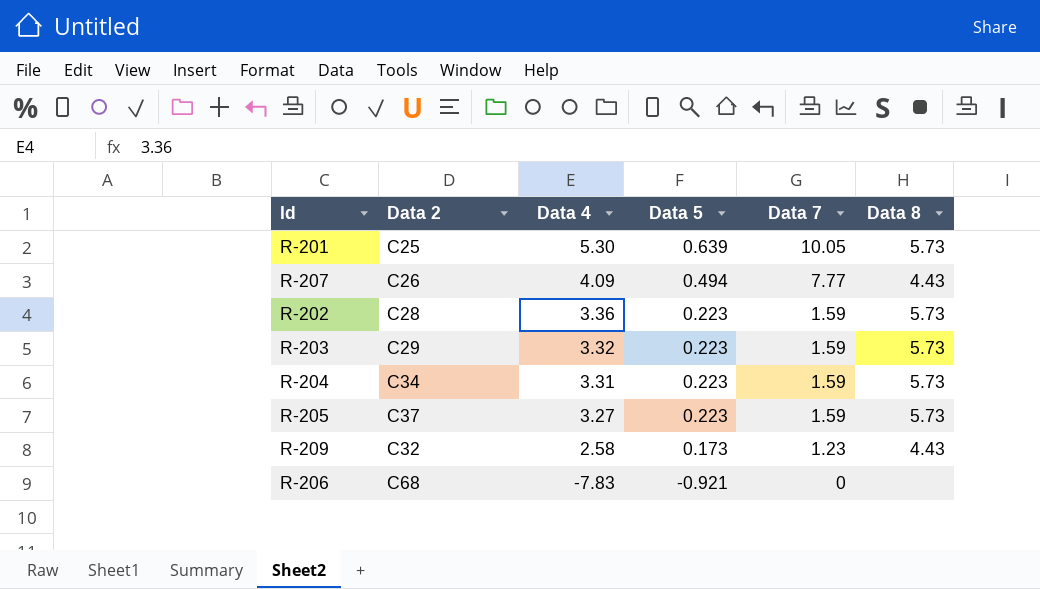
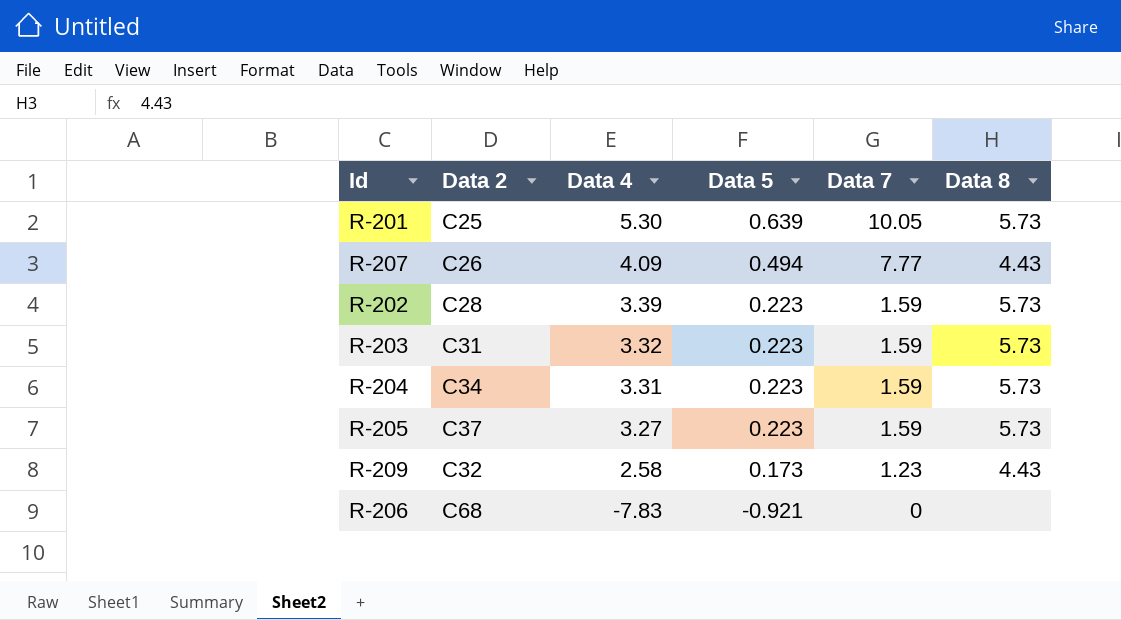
R-202 | Data 4: 3.36 -> 3.39
R-203 | Data 2: C29 -> C31

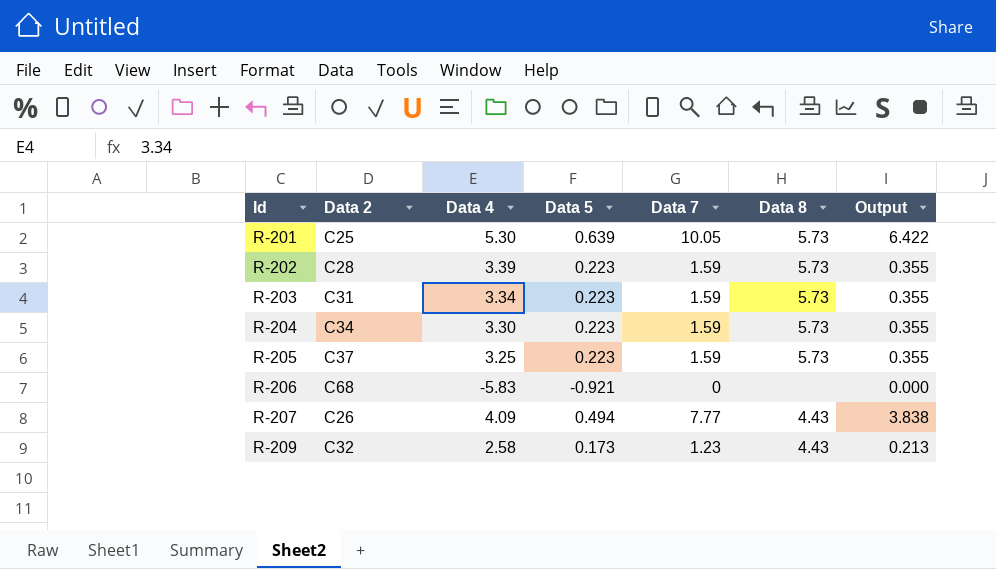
row order: Data 4 descending -> Id ascending
column Output | formula: none -> [Data 5] * [Data 7]
R-203 | Data 4: 3.32 -> 3.34
R-204 | Data 4: 3.31 -> 3.30
R-205 | Data 4: 3.27 -> 3.25
R-206 | Data 4: -7.83 -> -5.83

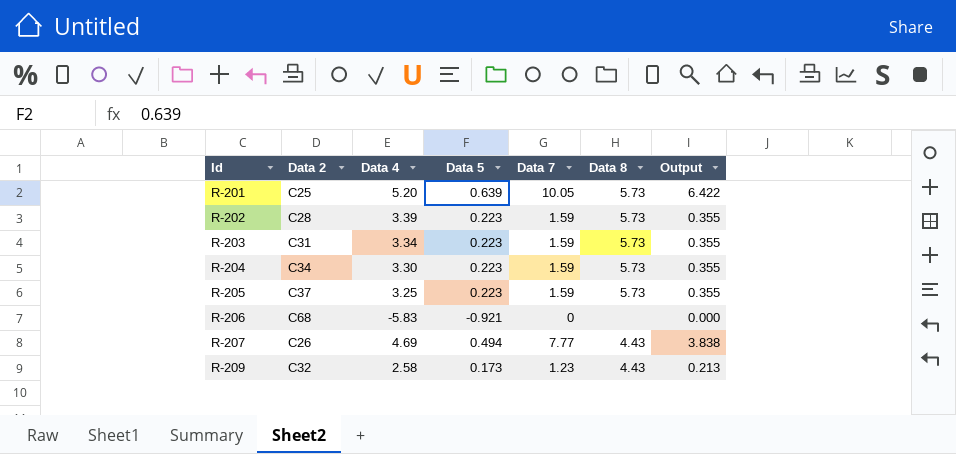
R-201 | Data 4: 5.30 -> 5.20
R-207 | Data 4: 4.09 -> 4.69

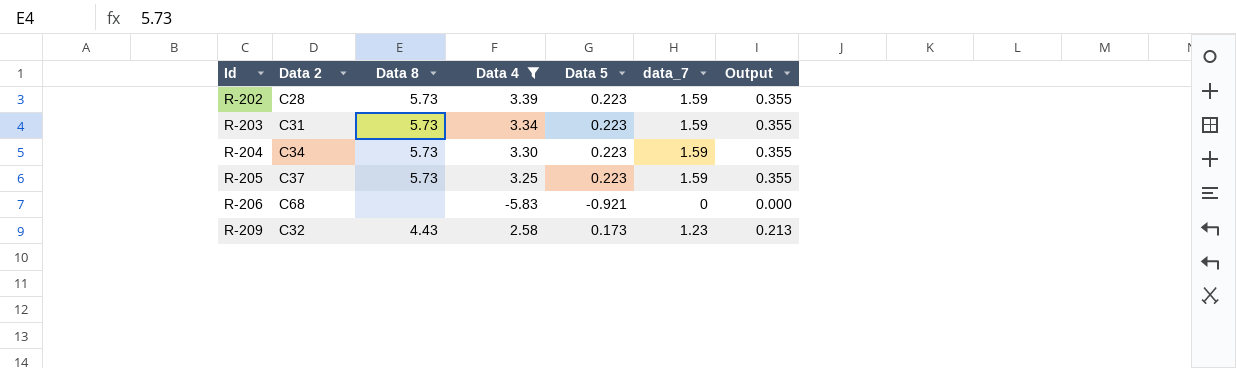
filter: none -> Data 4 <= 3.39
column Data 8 | position: 6 -> 3
column name: Data 7 -> data_7

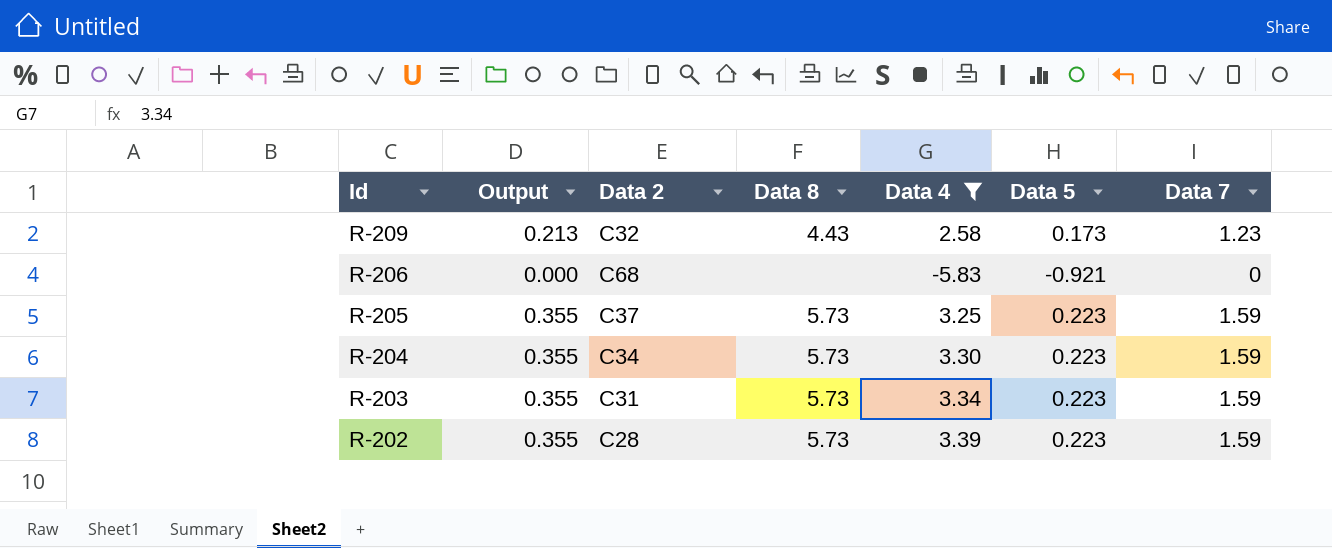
row order: Id ascending -> Id descending
column Output | position: 7 -> 2
column name: data_7 -> Data 7

